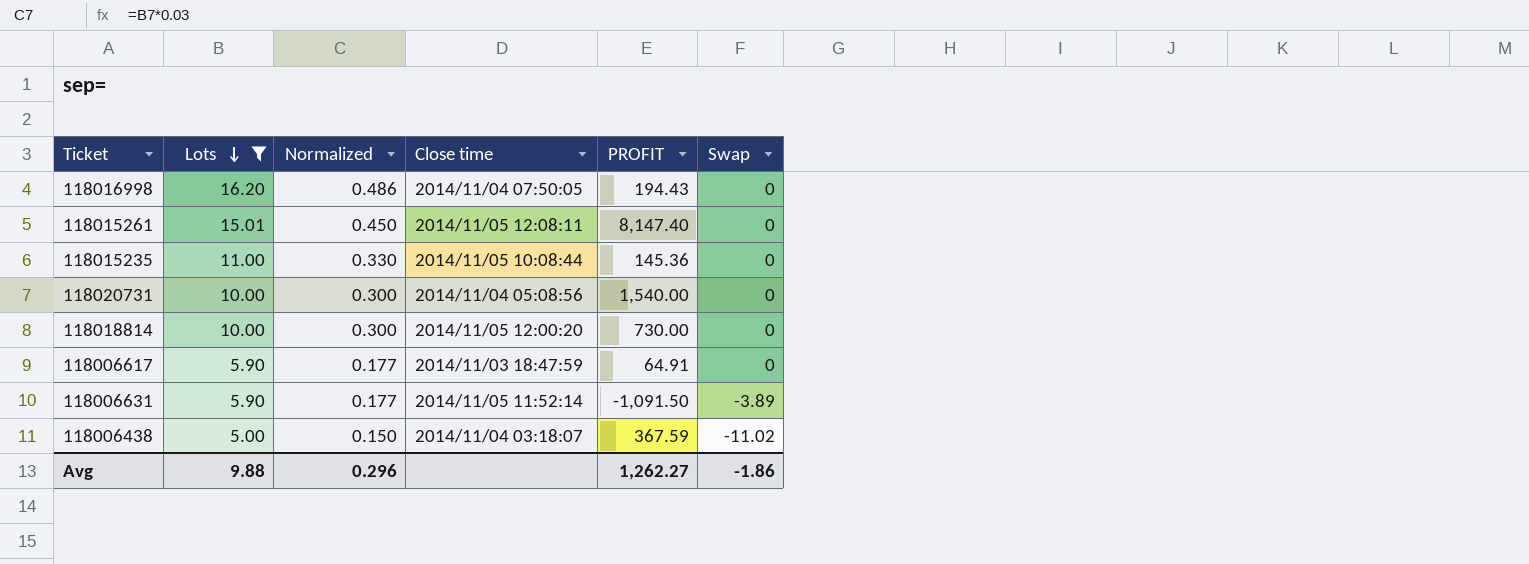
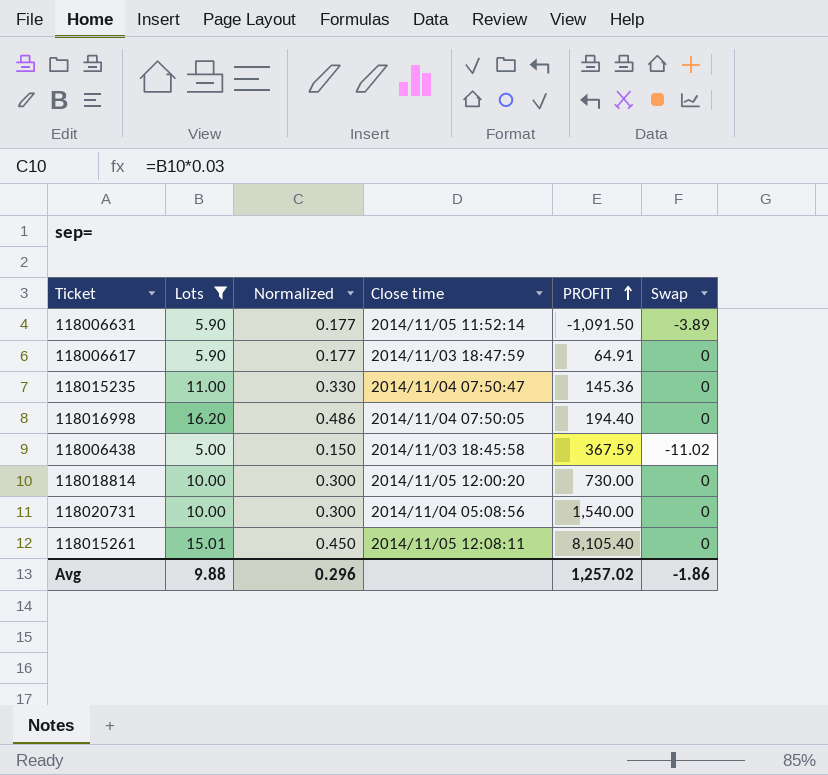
row order: Lots descending -> PROFIT ascending
118015235 | Close time: 2014/11/05 10:08:44 -> 2014/11/04 07:50:47
118016998 | PROFIT: 194.43 -> 194.40
118006438 | Close time: 2014/11/04 03:18:07 -> 2014/11/03 18:45:58
118015261 | PROFIT: 8,147.40 -> 8,105.40
Avg | PROFIT: 1,262.27 -> 1,257.02

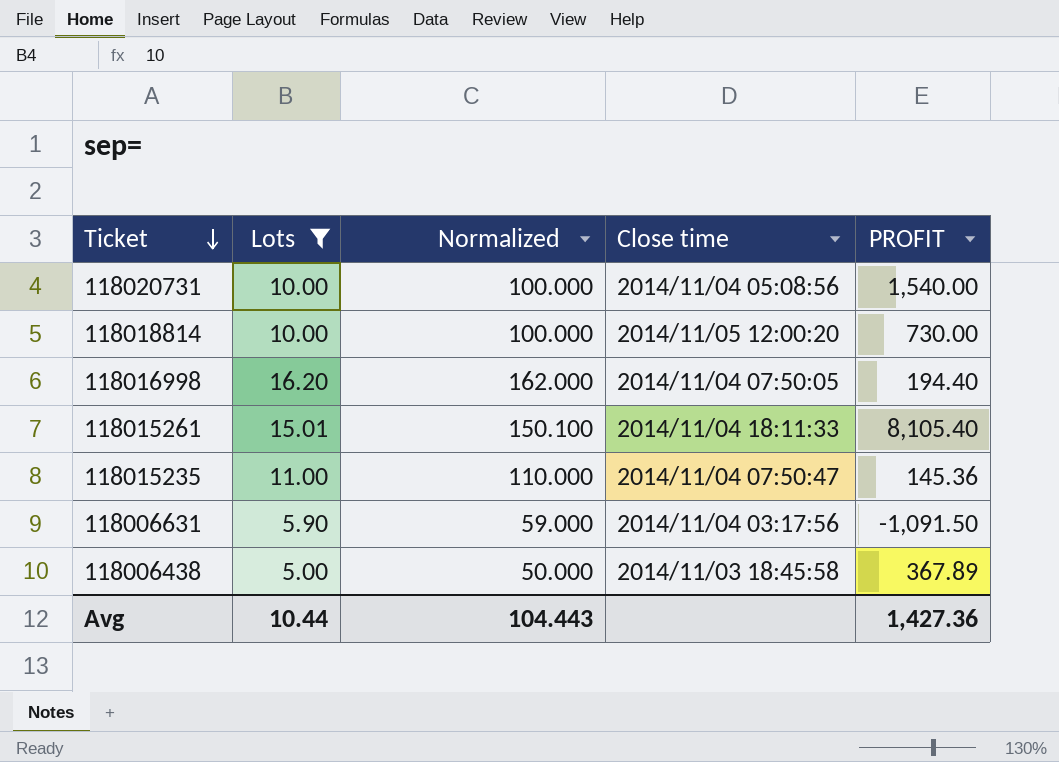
row order: PROFIT ascending -> Ticket descending
column Swap | position: 6 -> none
column Normalized | formula: [Lots] * 0.03 -> [Lots] * 10
row 118006617: 5.90 | 0.177 | 2014/11/03 18:47:59 | 64.91 | 0 -> none
118015261 | Close time: 2014/11/05 12:08:11 -> 2014/11/04 18:11:33
118006631 | Close time: 2014/11/05 11:52:14 -> 2014/11/04 03:17:56
118006438 | PROFIT: 367.59 -> 367.89
Avg | Lots: 9.88 -> 10.44
Avg | Normalized: 0.296 -> 104.443
Avg | PROFIT: 1,257.02 -> 1,427.36

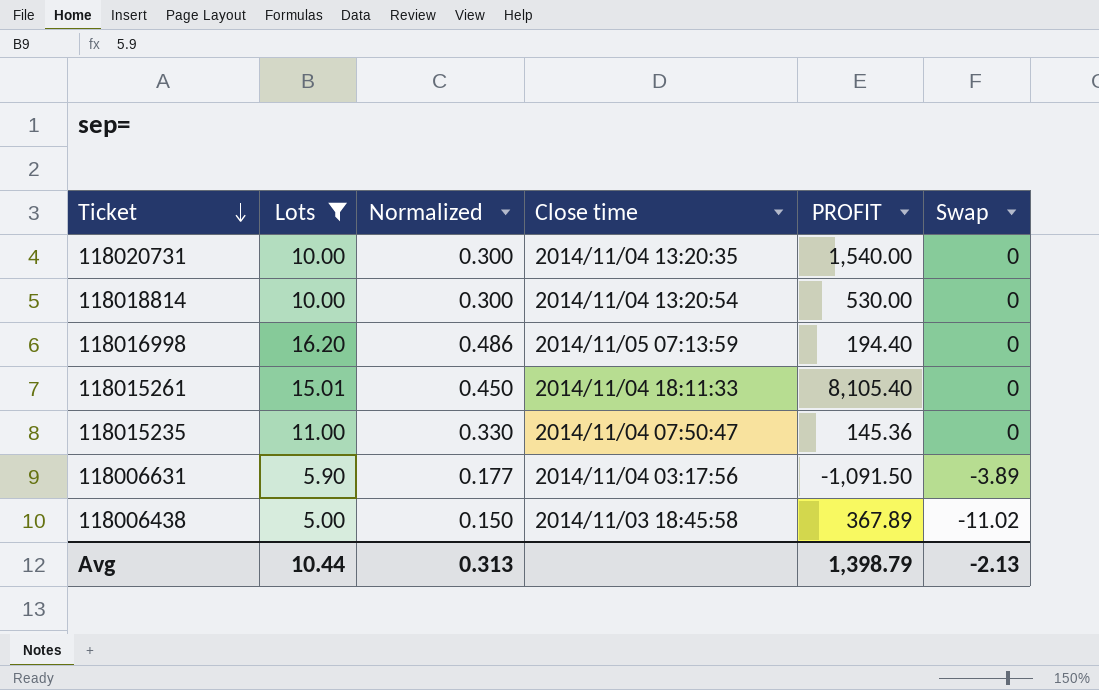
column Normalized | formula: [Lots] * 10 -> [Lots] * 0.03
column Swap | position: none -> 6
118020731 | Close time: 2014/11/04 05:08:56 -> 2014/11/04 13:20:35
118018814 | Close time: 2014/11/05 12:00:20 -> 2014/11/04 13:20:54
118018814 | PROFIT: 730.00 -> 530.00
118016998 | Close time: 2014/11/04 07:50:05 -> 2014/11/05 07:13:59
Avg | Normalized: 104.443 -> 0.313
Avg | PROFIT: 1,427.36 -> 1,398.79

